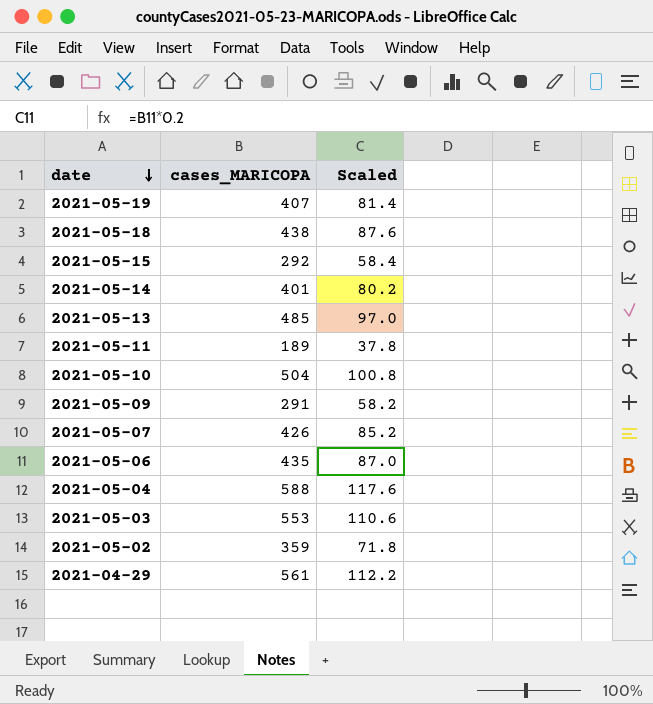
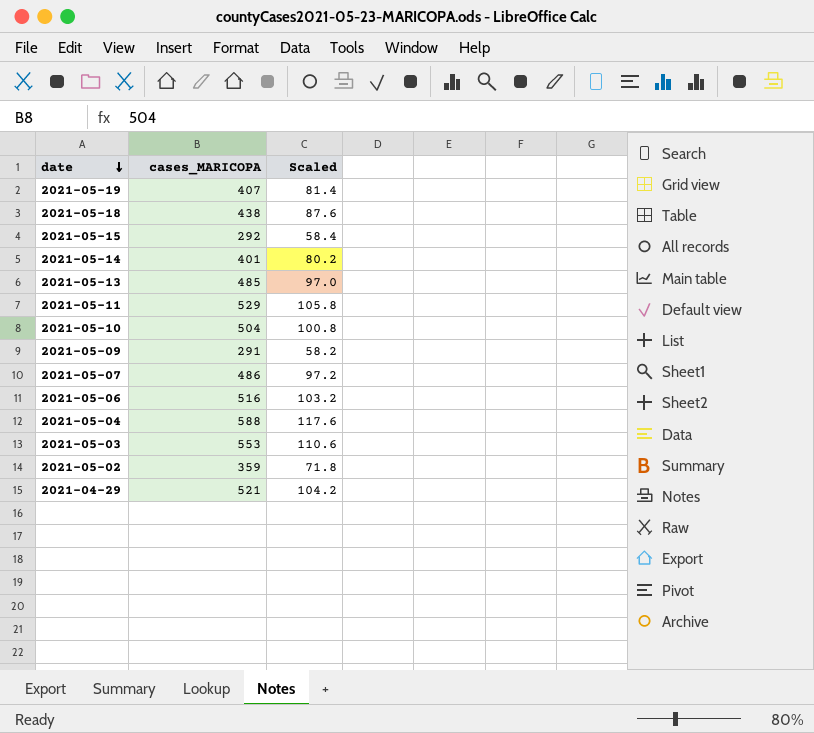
2021-05-11 | cases_MARICOPA: 189 -> 529
2021-05-11 | Scaled: 37.8 -> 105.8
2021-05-07 | cases_MARICOPA: 426 -> 486
2021-05-07 | Scaled: 85.2 -> 97.2
2021-05-06 | cases_MARICOPA: 435 -> 516
2021-05-06 | Scaled: 87.0 -> 103.2
2021-04-29 | cases_MARICOPA: 561 -> 521
2021-04-29 | Scaled: 112.2 -> 104.2

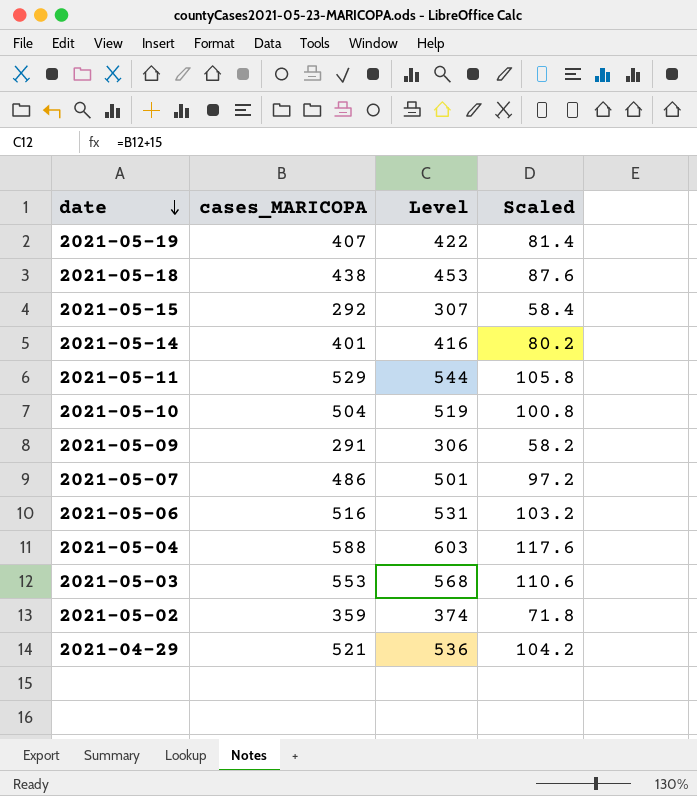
column Level | formula: none -> [cases_MARICOPA] + 15
row 2021-05-13: 485 | 97.0 -> none

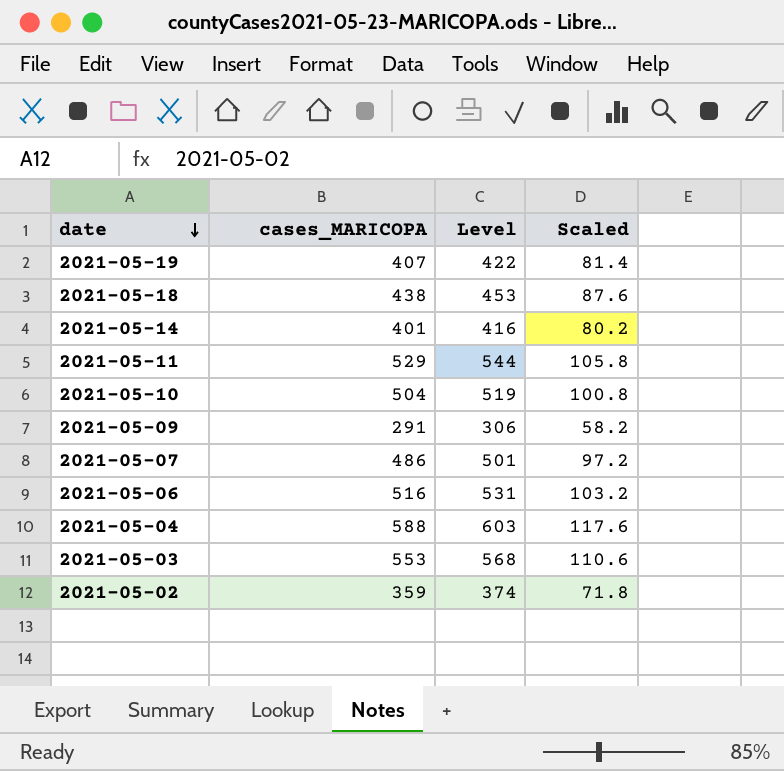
row 2021-05-15: 292 | 307 | 58.4 -> none
row 2021-04-29: 521 | 536 | 104.2 -> none

